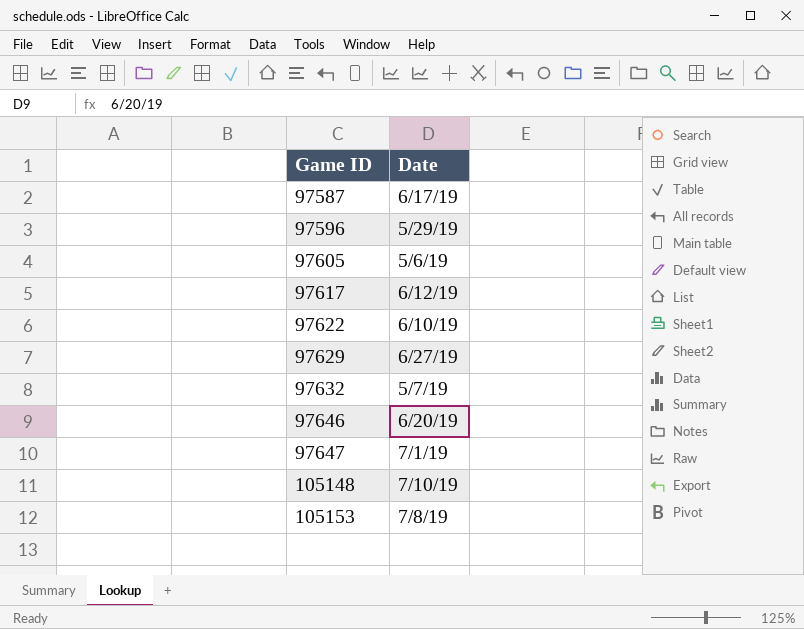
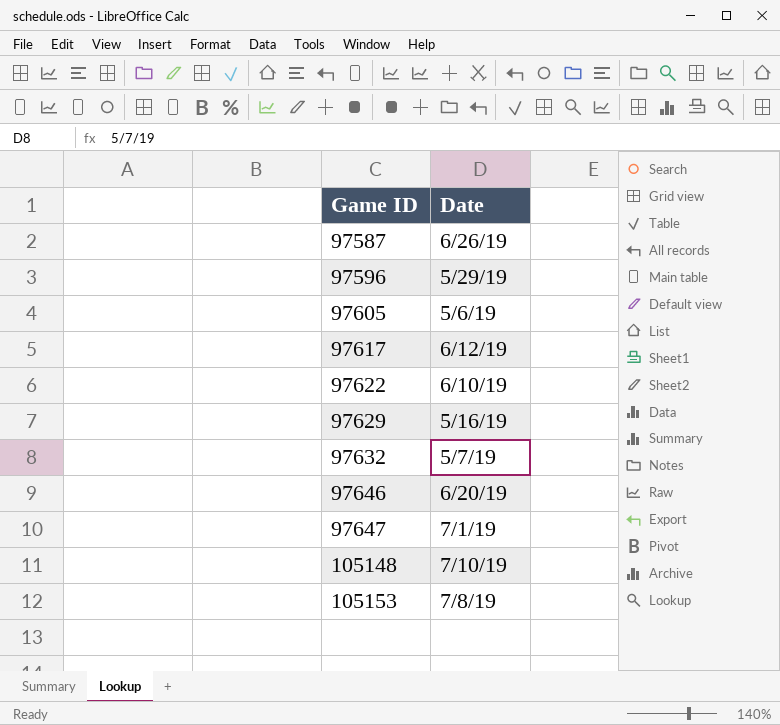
97587 | Date: 6/17/19 -> 6/26/19
97629 | Date: 6/27/19 -> 5/16/19

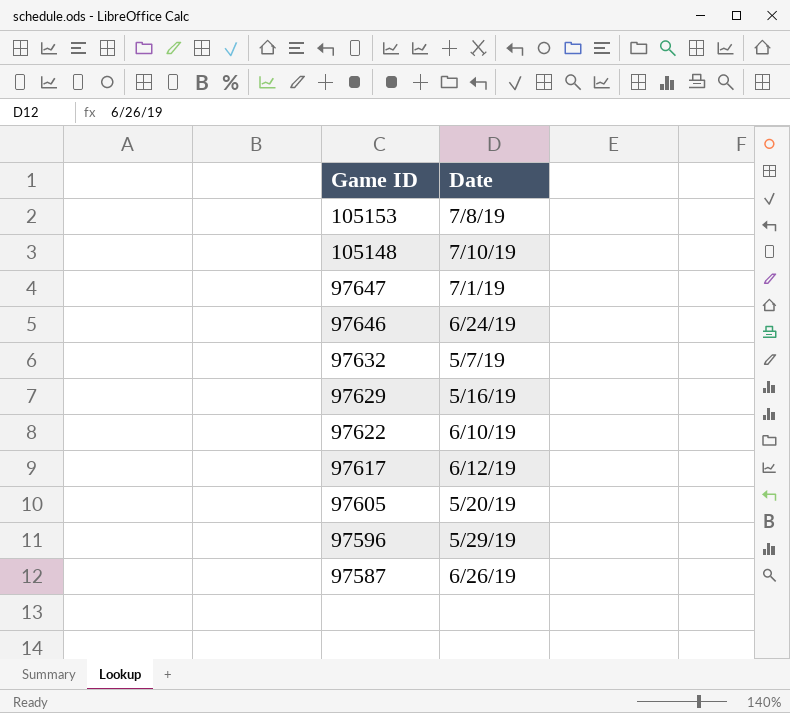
row order: Game ID ascending -> Game ID descending
97646 | Date: 6/20/19 -> 6/24/19
97605 | Date: 5/6/19 -> 5/20/19

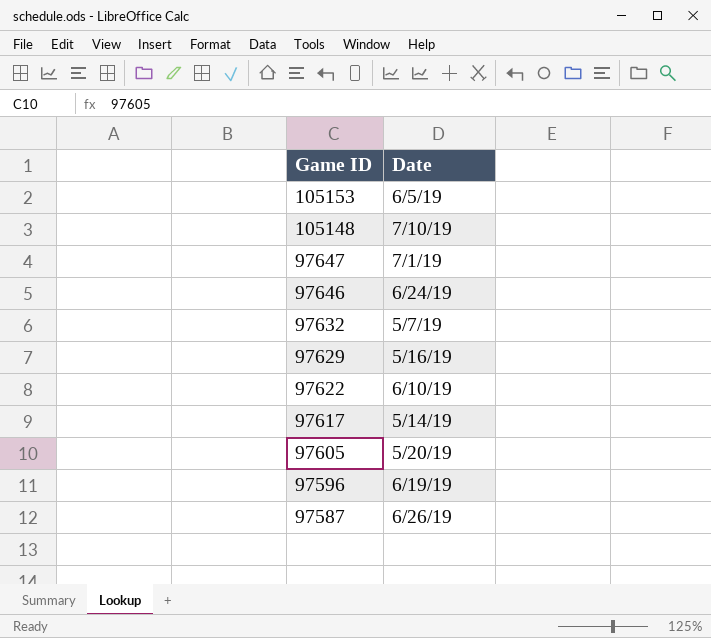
105153 | Date: 7/8/19 -> 6/5/19
97617 | Date: 6/12/19 -> 5/14/19
97596 | Date: 5/29/19 -> 6/19/19

